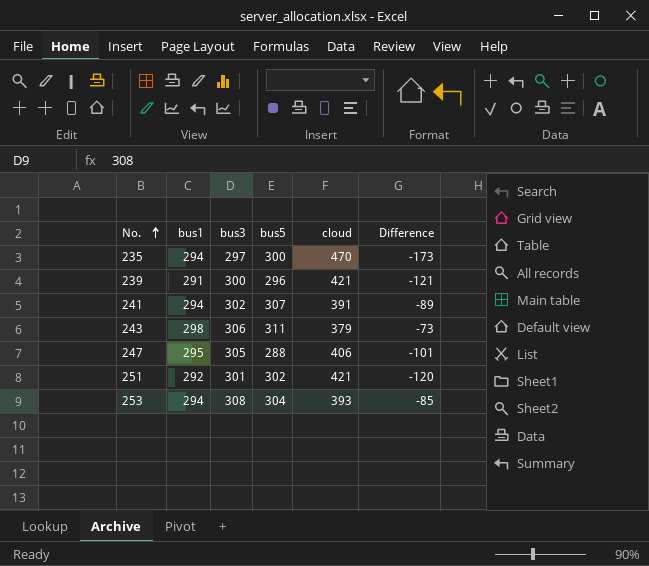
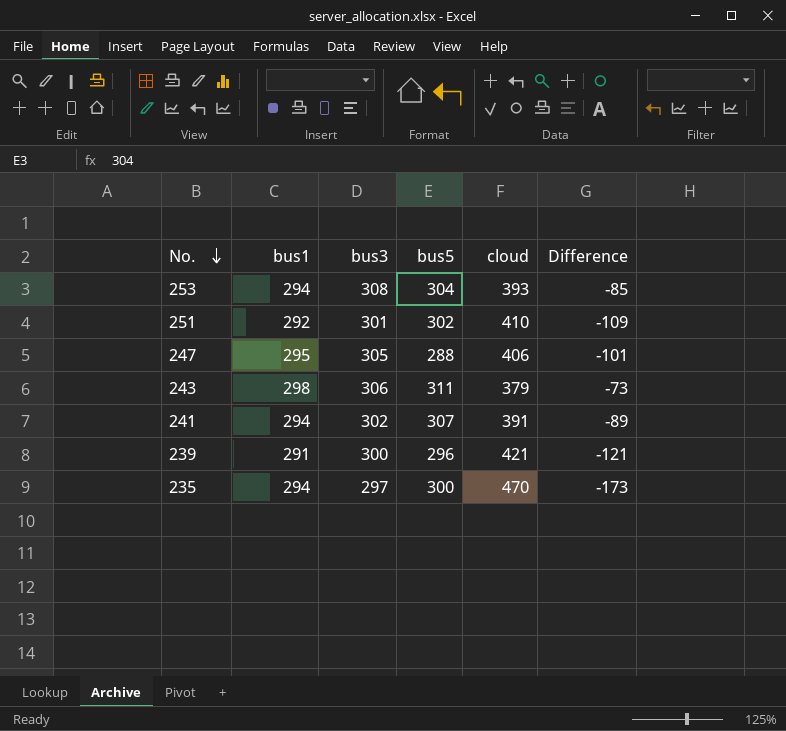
row order: No. ascending -> No. descending
251 | cloud: 421 -> 410
251 | Difference: -120 -> -109

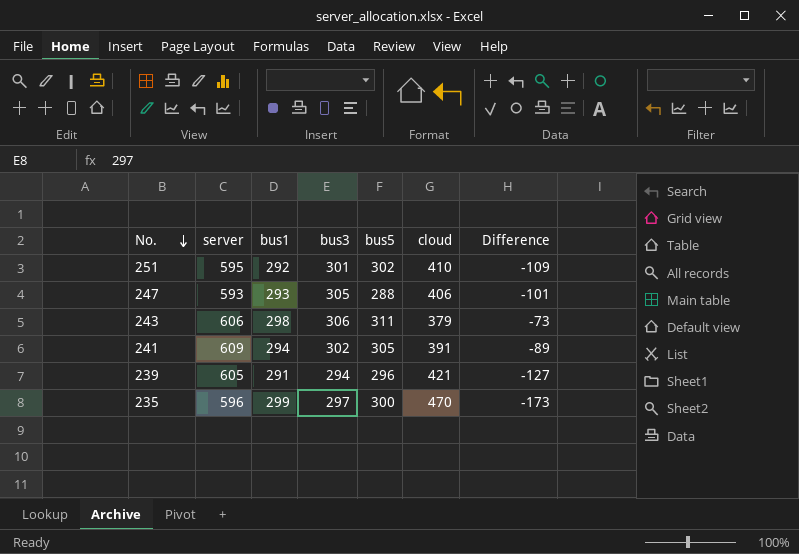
column server | position: none -> 2
row 253: 294 | 308 | 304 | 393 | -85 -> none
247 | bus1: 295 -> 293
241 | bus5: 307 -> 305
239 | bus3: 300 -> 294
239 | Difference: -121 -> -127
235 | bus1: 294 -> 299

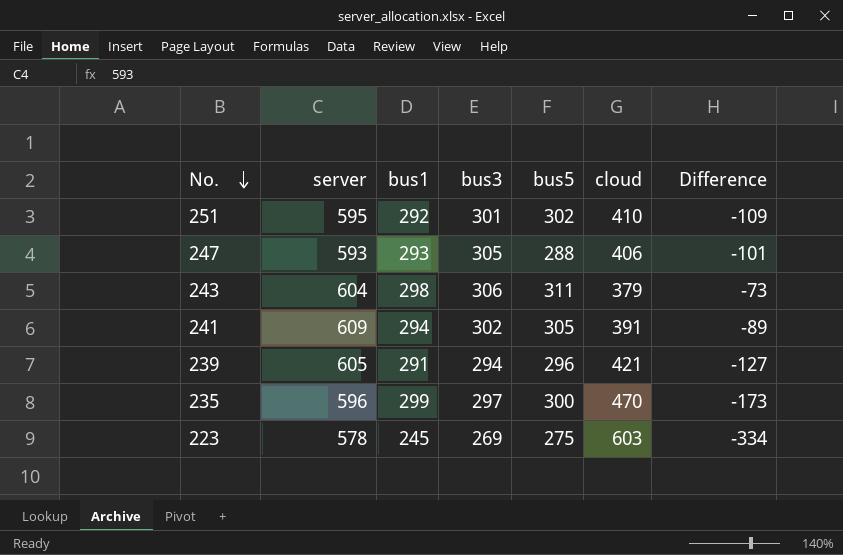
243 | server: 606 -> 604
row 223: none -> 578 | 245 | 269 | 275 | 603 | -334

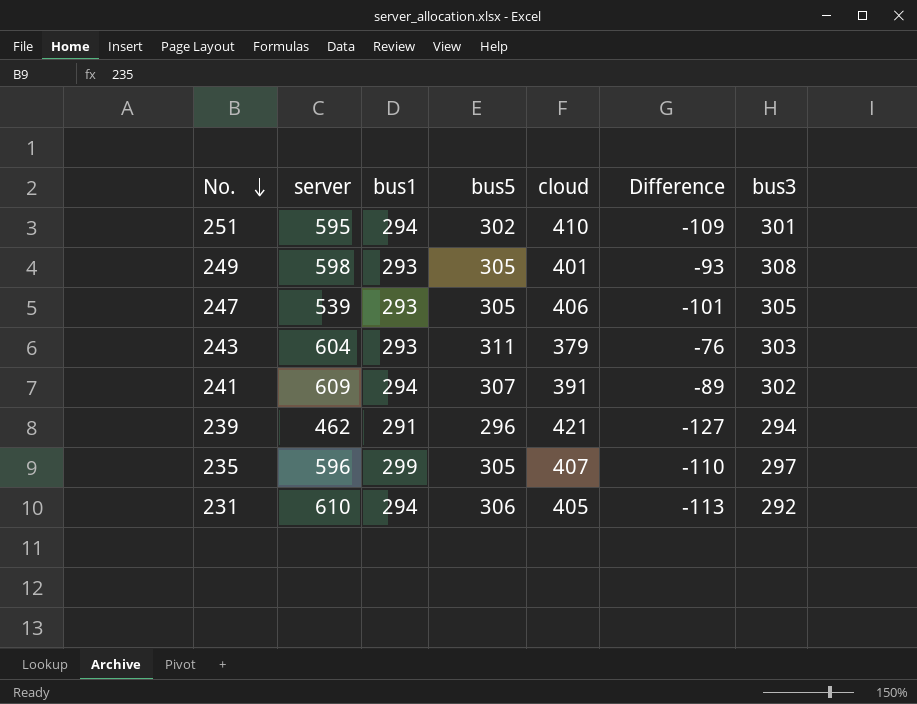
column bus3 | position: 4 -> 7
row 223: 578 | 245 | 269 | 275 | 603 | -334 -> none
251 | bus1: 292 -> 294
row 249: none -> 598 | 293 | 305 | 401 | -93 | 308
247 | server: 593 -> 539
247 | bus5: 288 -> 305
243 | bus1: 298 -> 293
243 | Difference: -73 -> -76
243 | bus3: 306 -> 303
241 | bus5: 305 -> 307
239 | server: 605 -> 462
235 | bus5: 300 -> 305
235 | cloud: 470 -> 407
235 | Difference: -173 -> -110
row 231: none -> 610 | 294 | 306 | 405 | -113 | 292

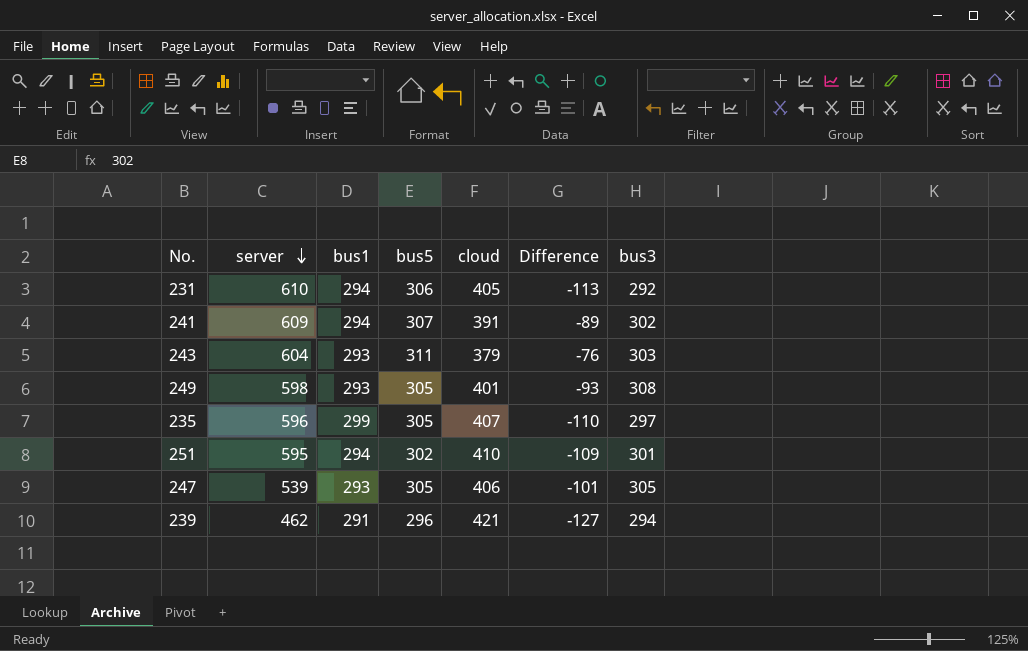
row order: No. descending -> server descending

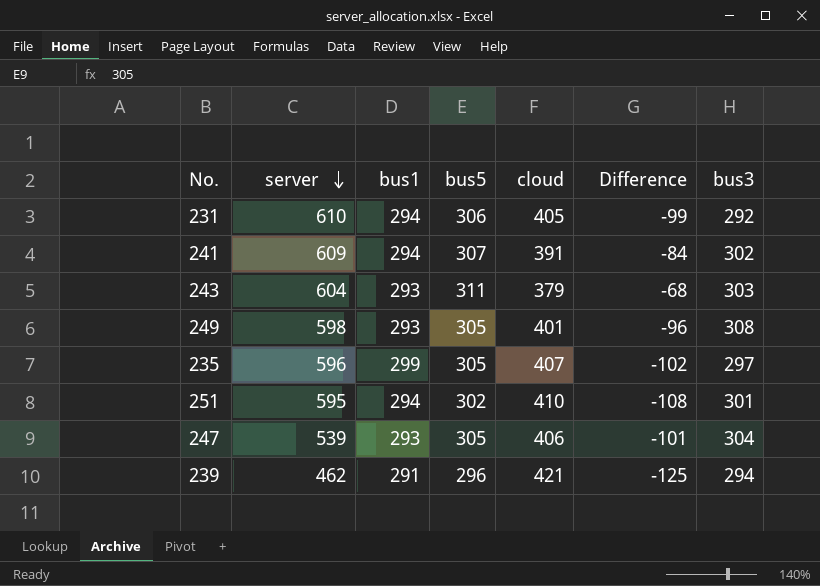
column Difference | formula: [bus3] - [cloud] -> [bus5] - [cloud]
247 | bus3: 305 -> 304

